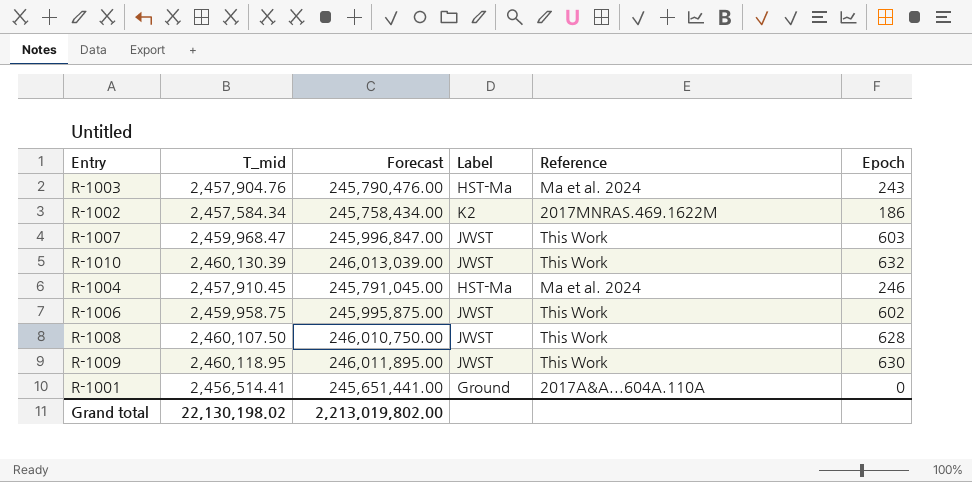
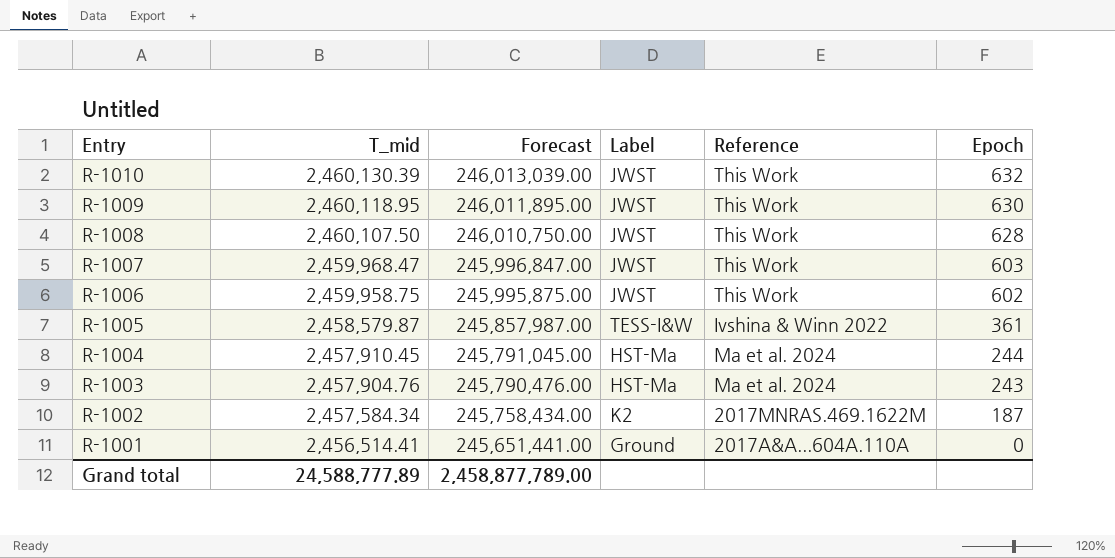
row order: none -> Entry descending
row R-1005: none -> 2,458,579.87 | 245,857,987.00 | TESS-I&W | Ivshina & Winn 2022 | 361
R-1004 | Epoch: 246 -> 244
R-1002 | Epoch: 186 -> 187
Grand total | T_mid: 22,130,198.02 -> 24,588,777.89
Grand total | Forecast: 2,213,019,802.00 -> 2,458,877,789.00

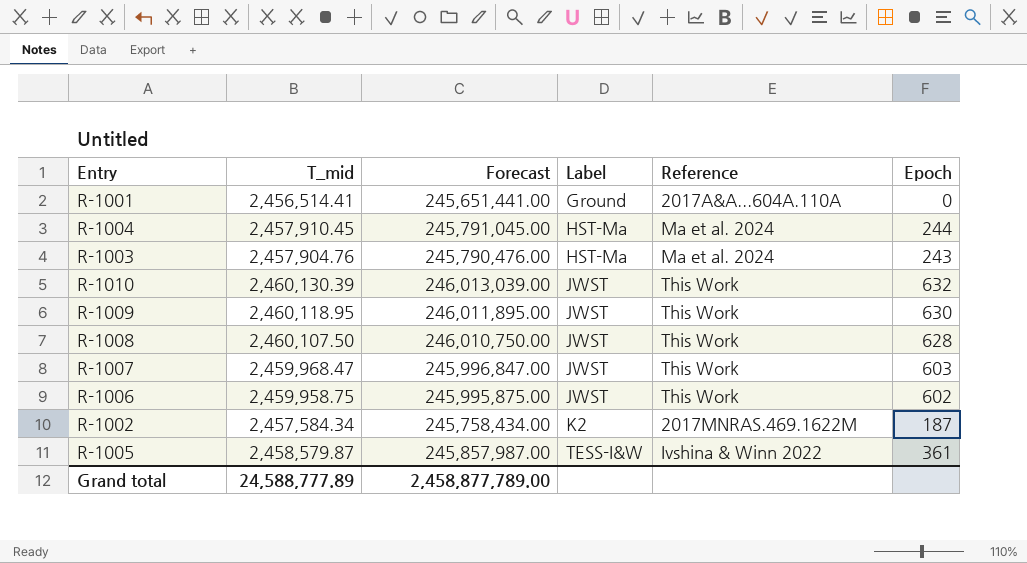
row order: Entry descending -> Label ascending

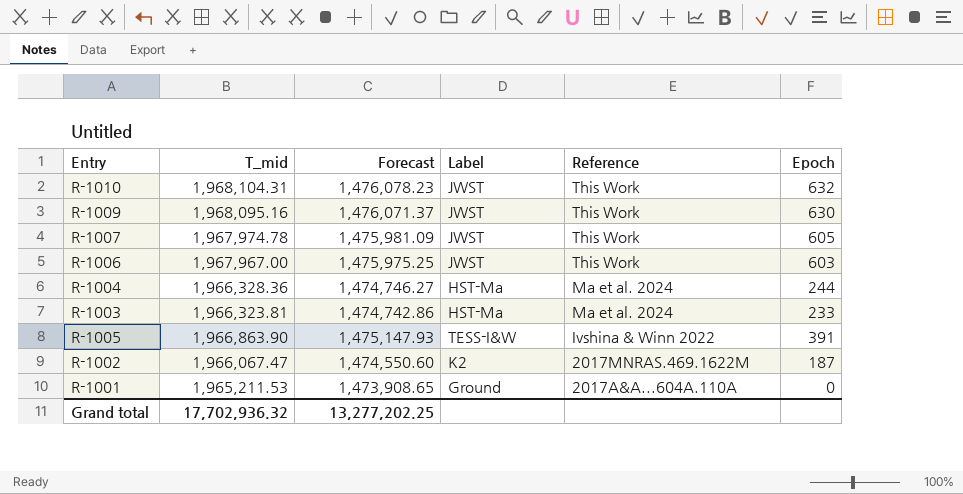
row order: Label ascending -> Reference descending
column Forecast | formula: [T_mid] * 100 -> [T_mid] * 0.75
row R-1008: 2,460,107.50 | 246,010,750.00 | JWST | This Work | 628 -> none
R-1010 | T_mid: 2,460,130.39 -> 1,968,104.31
R-1009 | T_mid: 2,460,118.95 -> 1,968,095.16
R-1007 | T_mid: 2,459,968.47 -> 1,967,974.78
R-1007 | Epoch: 603 -> 605
R-1006 | T_mid: 2,459,958.75 -> 1,967,967.00
R-1006 | Epoch: 602 -> 603
R-1004 | T_mid: 2,457,910.45 -> 1,966,328.36
R-1003 | T_mid: 2,457,904.76 -> 1,966,323.81
R-1003 | Epoch: 243 -> 233
R-1005 | T_mid: 2,458,579.87 -> 1,966,863.90
R-1005 | Epoch: 361 -> 391
R-1002 | T_mid: 2,457,584.34 -> 1,966,067.47
R-1001 | T_mid: 2,456,514.41 -> 1,965,211.53
Grand total | T_mid: 24,588,777.89 -> 17,702,936.32
Grand total | Forecast: 2,458,877,789.00 -> 13,277,202.25

